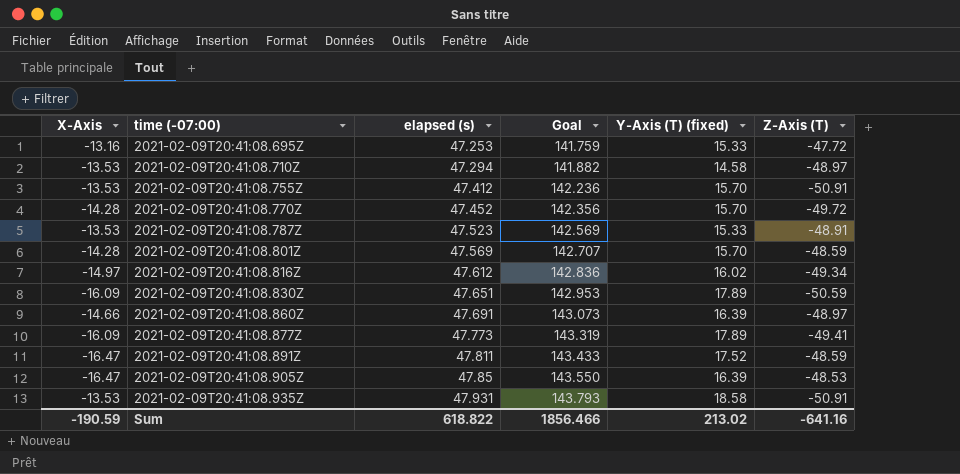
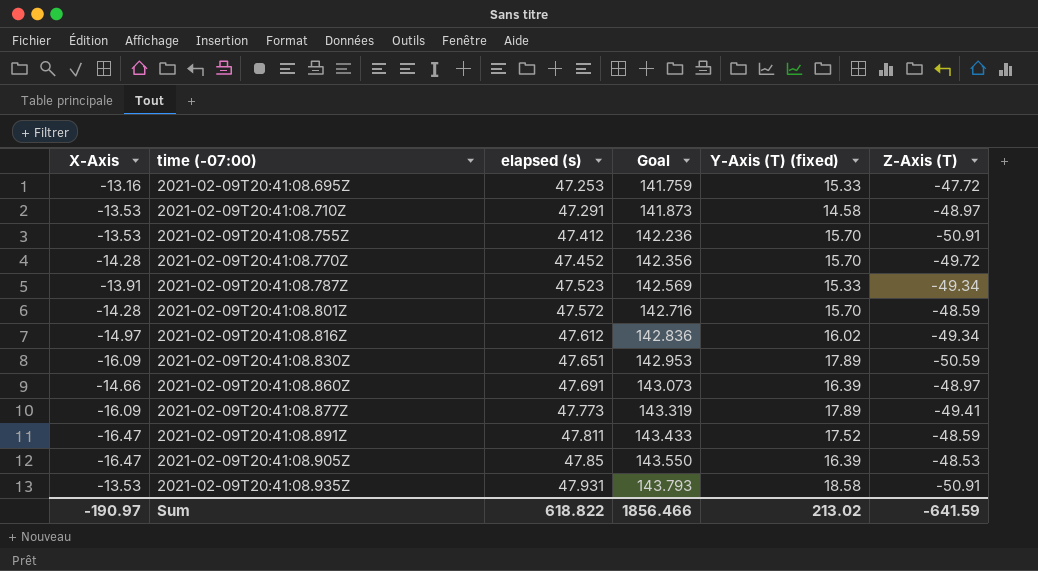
2021-02-09T20:41:08.710Z | elapsed (s): 47.294 -> 47.291
2021-02-09T20:41:08.710Z | Goal: 141.882 -> 141.873
2021-02-09T20:41:08.787Z | X-Axis: -13.53 -> -13.91
2021-02-09T20:41:08.787Z | Z-Axis (T): -48.91 -> -49.34
2021-02-09T20:41:08.801Z | elapsed (s): 47.569 -> 47.572
2021-02-09T20:41:08.801Z | Goal: 142.707 -> 142.716
Sum | X-Axis: -190.59 -> -190.97
Sum | Z-Axis (T): -641.16 -> -641.59

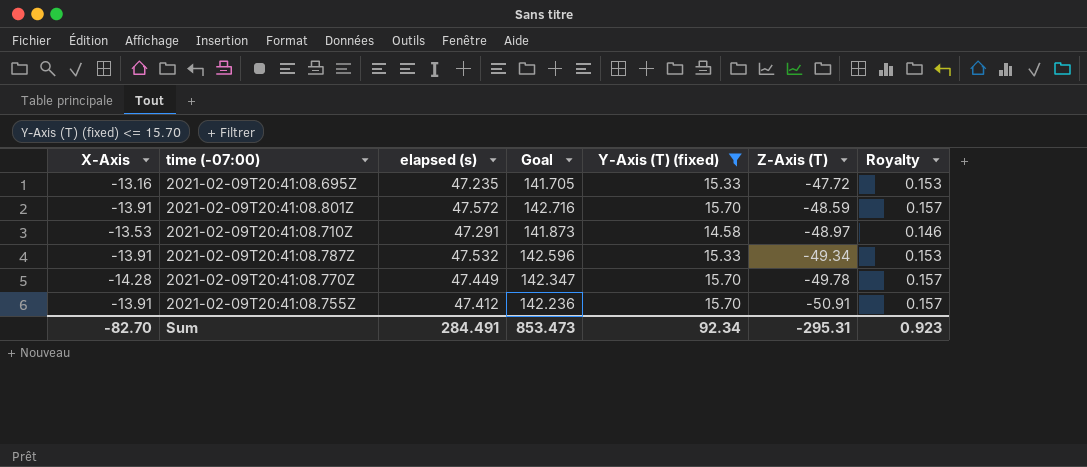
filter: none -> Y-Axis (T) (fixed) <= 15.70
row order: time (-07:00) ascending -> Z-Axis (T) descending
column Royalty | formula: none -> [Y-Axis (T) (fixed)] * 0.01
2021-02-09T20:41:08.695Z | elapsed (s): 47.253 -> 47.235
2021-02-09T20:41:08.695Z | Goal: 141.759 -> 141.705
2021-02-09T20:41:08.801Z | X-Axis: -14.28 -> -13.91
2021-02-09T20:41:08.787Z | elapsed (s): 47.523 -> 47.532
2021-02-09T20:41:08.787Z | Goal: 142.569 -> 142.596
2021-02-09T20:41:08.770Z | elapsed (s): 47.452 -> 47.449
2021-02-09T20:41:08.770Z | Goal: 142.356 -> 142.347
2021-02-09T20:41:08.770Z | Z-Axis (T): -49.72 -> -49.78
2021-02-09T20:41:08.755Z | X-Axis: -13.53 -> -13.91
Sum | X-Axis: -190.97 -> -82.70
Sum | elapsed (s): 618.822 -> 284.491
Sum | Goal: 1856.466 -> 853.473
Sum | Y-Axis (T) (fixed): 213.02 -> 92.34
Sum | Z-Axis (T): -641.59 -> -295.31

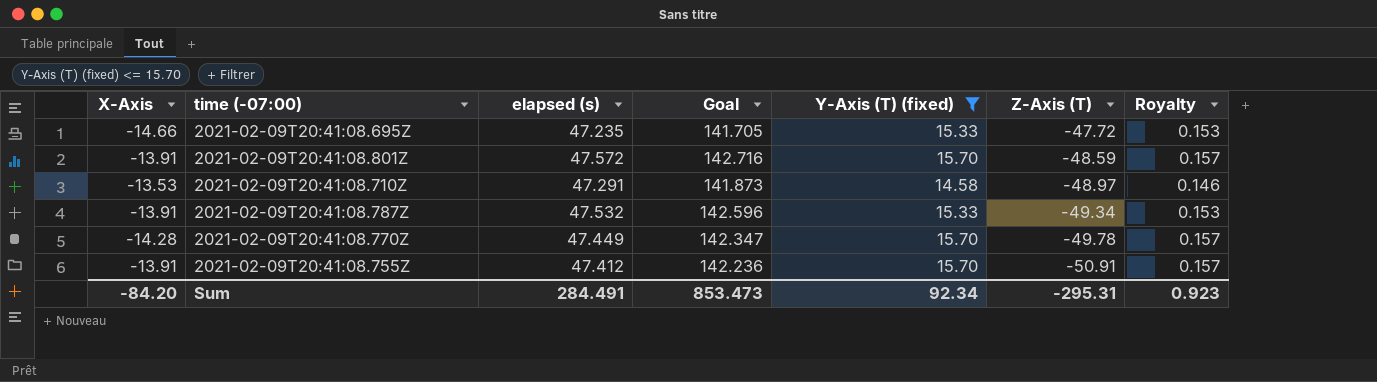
2021-02-09T20:41:08.695Z | X-Axis: -13.16 -> -14.66
Sum | X-Axis: -82.70 -> -84.20

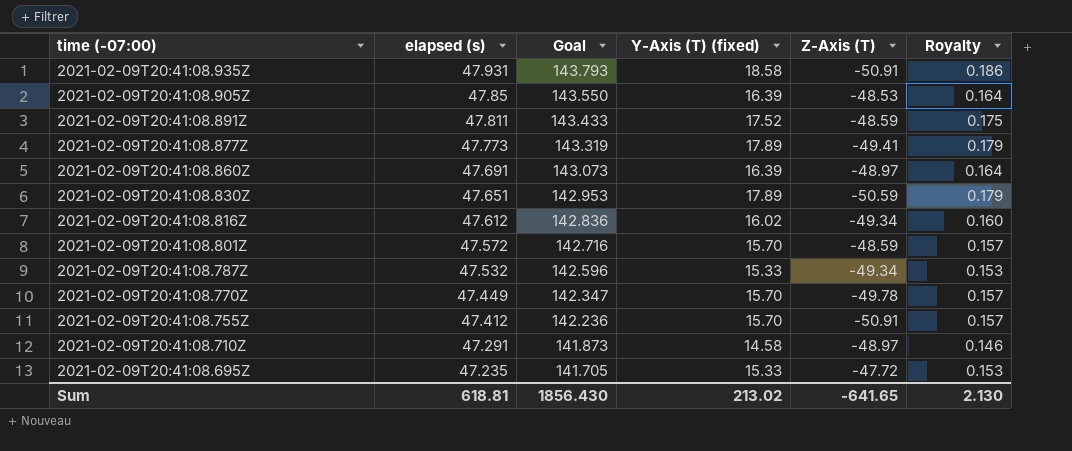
filter: Y-Axis (T) (fixed) <= 15.70 -> none
row order: Z-Axis (T) descending -> time (-07:00) descending
column X-Axis | position: 1 -> none
Sum | elapsed (s): 284.491 -> 618.81
Sum | Goal: 853.473 -> 1856.430
Sum | Y-Axis (T) (fixed): 92.34 -> 213.02
Sum | Z-Axis (T): -295.31 -> -641.65
Sum | Royalty: 0.923 -> 2.130

